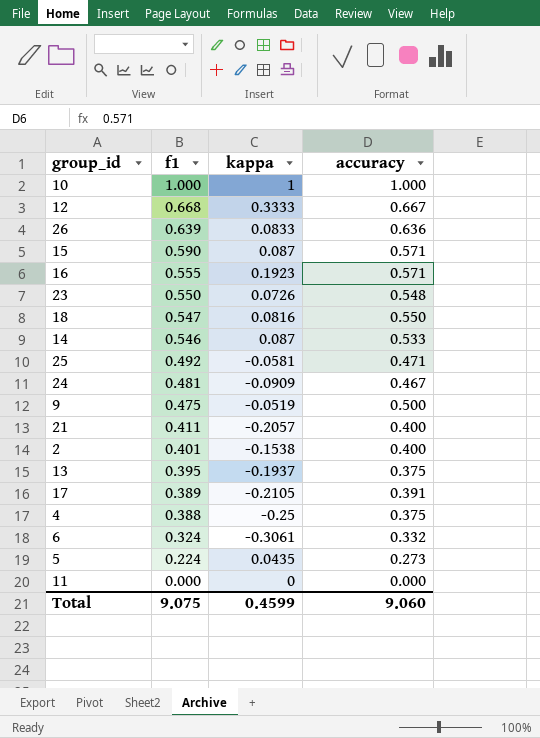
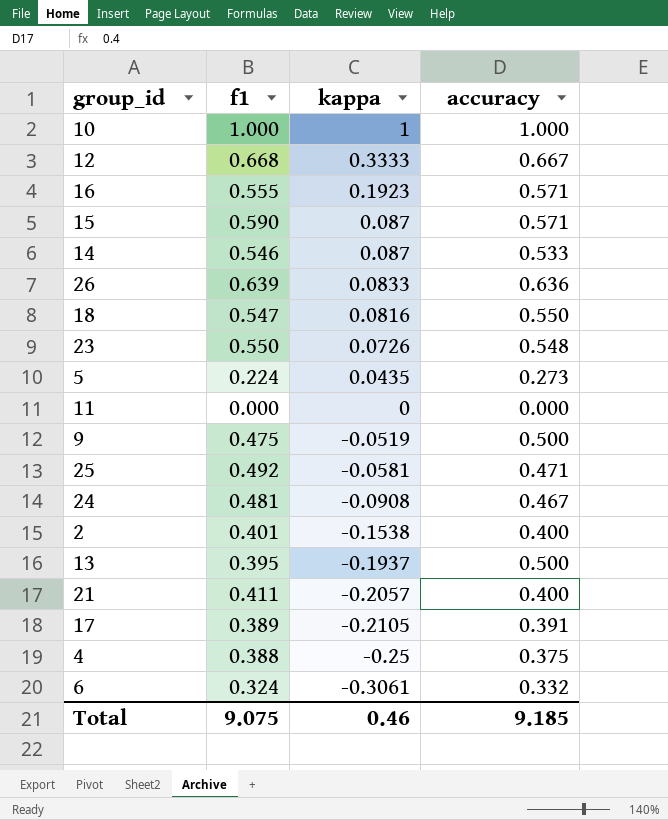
row order: f1 descending -> kappa descending
24 | kappa: -0.0909 -> -0.0908
13 | accuracy: 0.375 -> 0.500
Total | kappa: 0.4599 -> 0.46
Total | accuracy: 9.060 -> 9.185

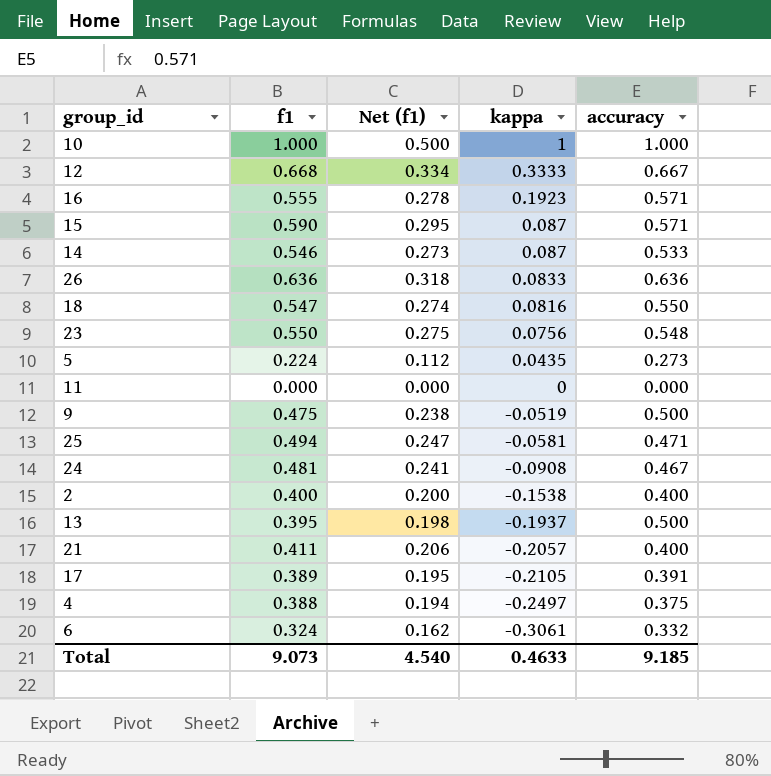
column Net (f1) | formula: none -> [f1] * 0.5
26 | f1: 0.639 -> 0.636
23 | kappa: 0.0726 -> 0.0756
25 | f1: 0.492 -> 0.494
2 | f1: 0.401 -> 0.400
4 | kappa: -0.25 -> -0.2497
Total | f1: 9.075 -> 9.073
Total | kappa: 0.46 -> 0.4633

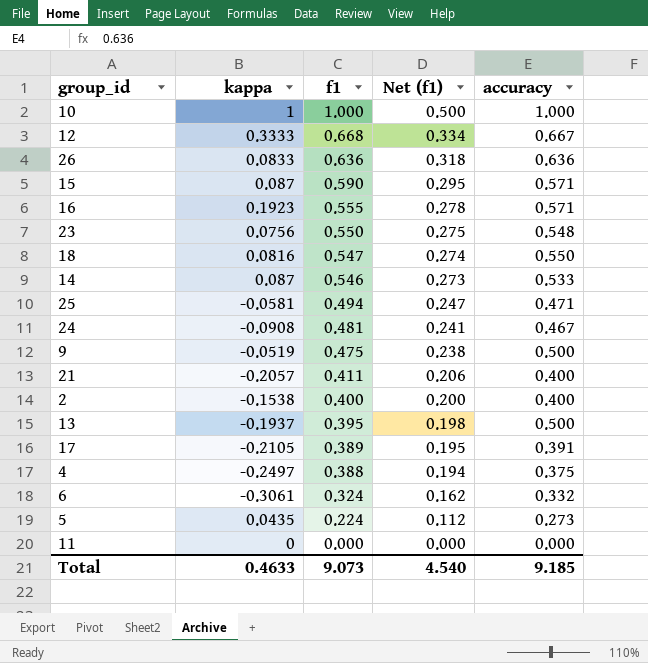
row order: kappa descending -> f1 descending
column kappa | position: 4 -> 2

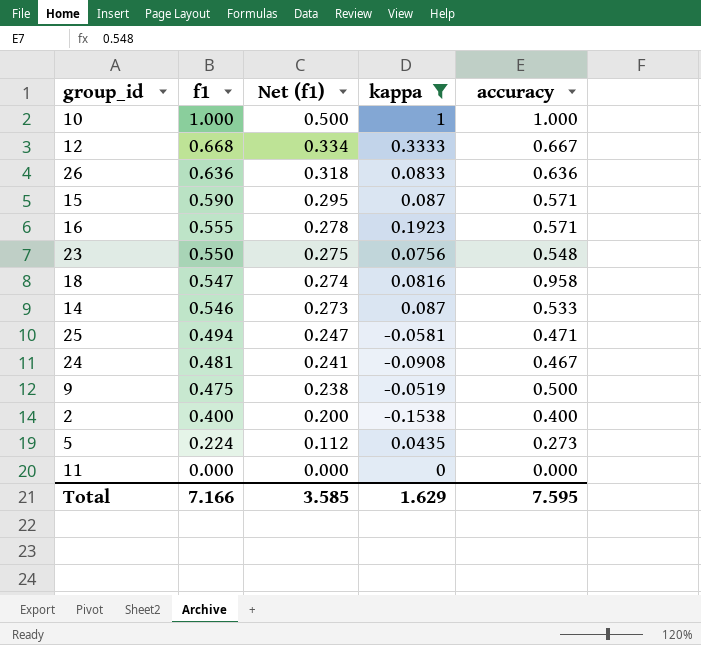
filter: none -> kappa >= -0.1538
column kappa | position: 2 -> 4
18 | accuracy: 0.550 -> 0.958
Total | f1: 9.073 -> 7.166
Total | Net (f1): 4.540 -> 3.585
Total | kappa: 0.4633 -> 1.629
Total | accuracy: 9.185 -> 7.595

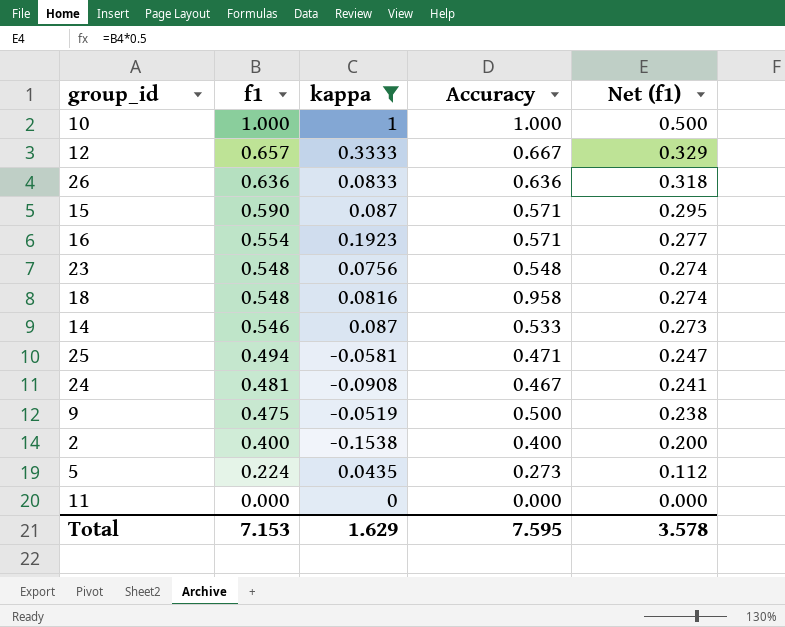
column name: accuracy -> Accuracy
column Net (f1) | position: 3 -> 5
12 | f1: 0.668 -> 0.657
12 | Net (f1): 0.334 -> 0.329
16 | f1: 0.555 -> 0.554
16 | Net (f1): 0.278 -> 0.277
23 | f1: 0.550 -> 0.548
23 | Net (f1): 0.275 -> 0.274
18 | f1: 0.547 -> 0.548
Total | f1: 7.166 -> 7.153
Total | Net (f1): 3.585 -> 3.578

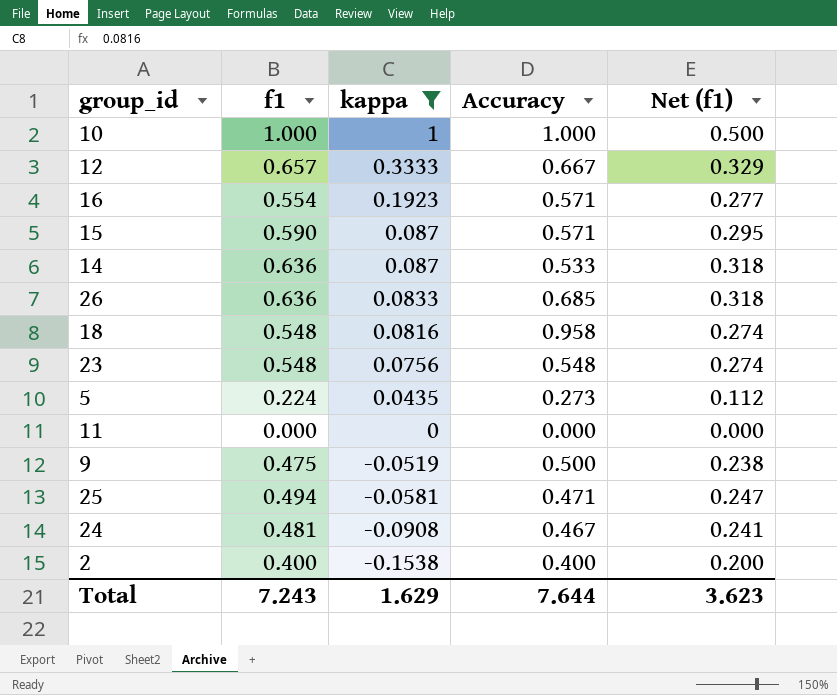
row order: f1 descending -> kappa descending
14 | f1: 0.546 -> 0.636
14 | Net (f1): 0.273 -> 0.318
26 | Accuracy: 0.636 -> 0.685
Total | f1: 7.153 -> 7.243
Total | Accuracy: 7.595 -> 7.644
Total | Net (f1): 3.578 -> 3.623

